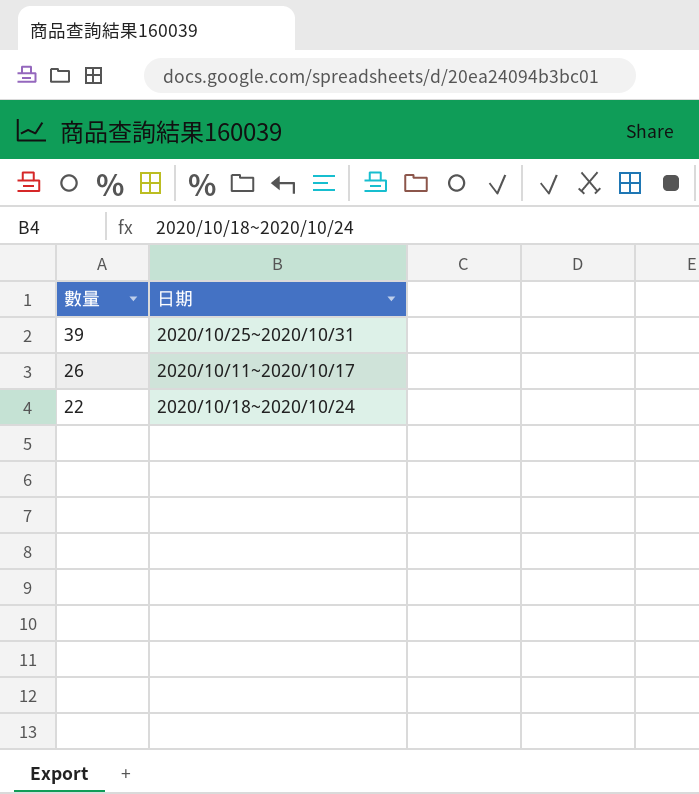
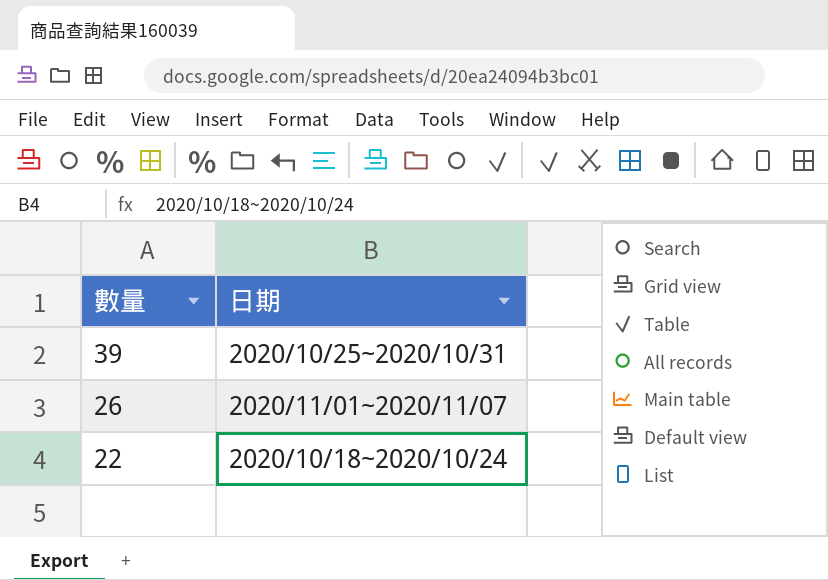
26 | 日期: 2020/10/11~2020/10/17 -> 2020/11/01~2020/11/07

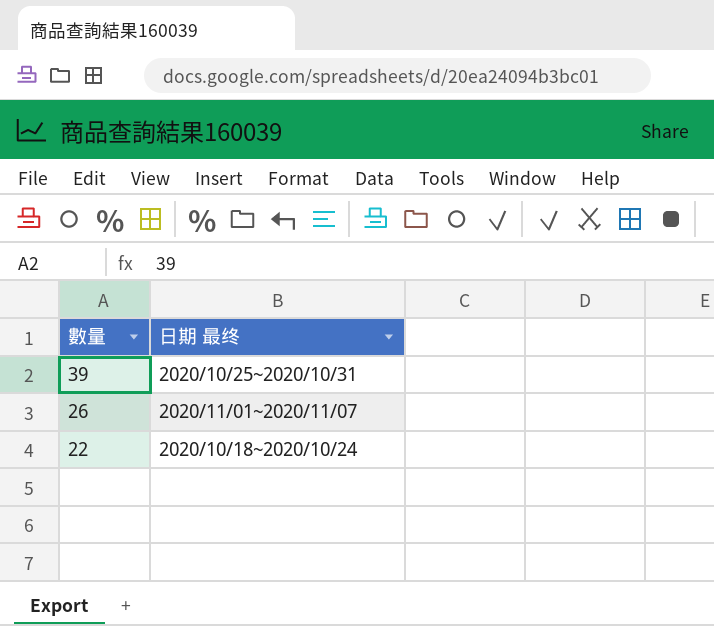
column name: 日期 -> 日期 最终

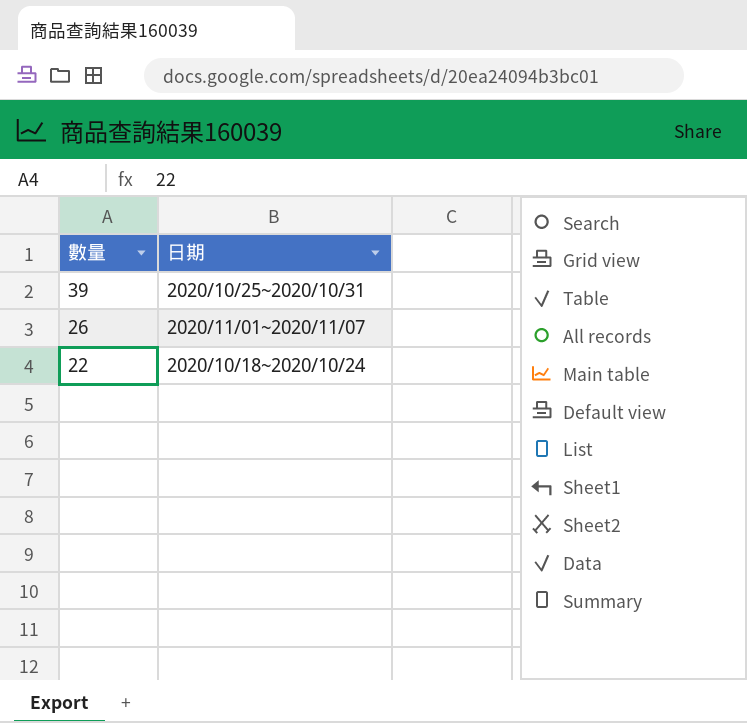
column name: 日期 最终 -> 日期

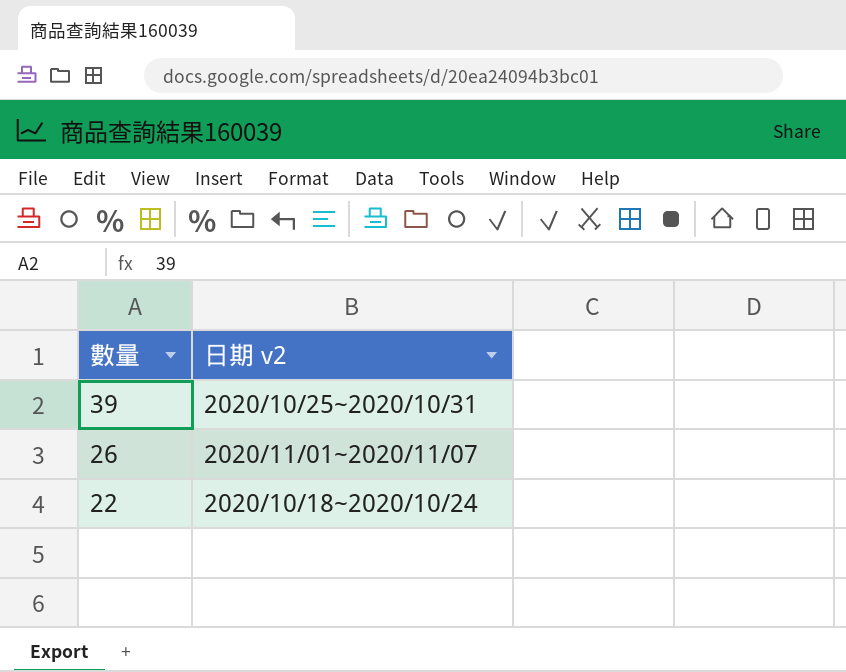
column name: 日期 -> 日期 v2

